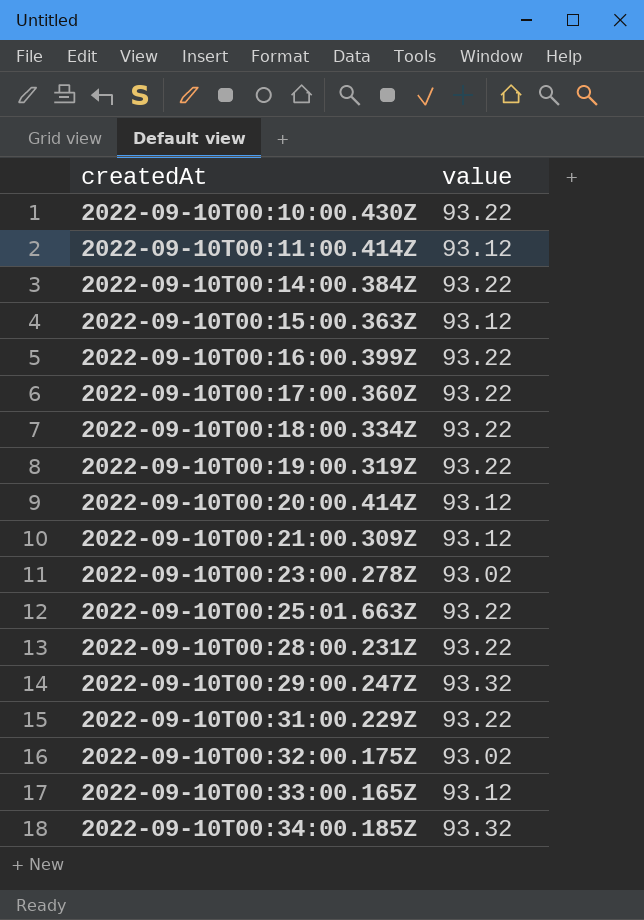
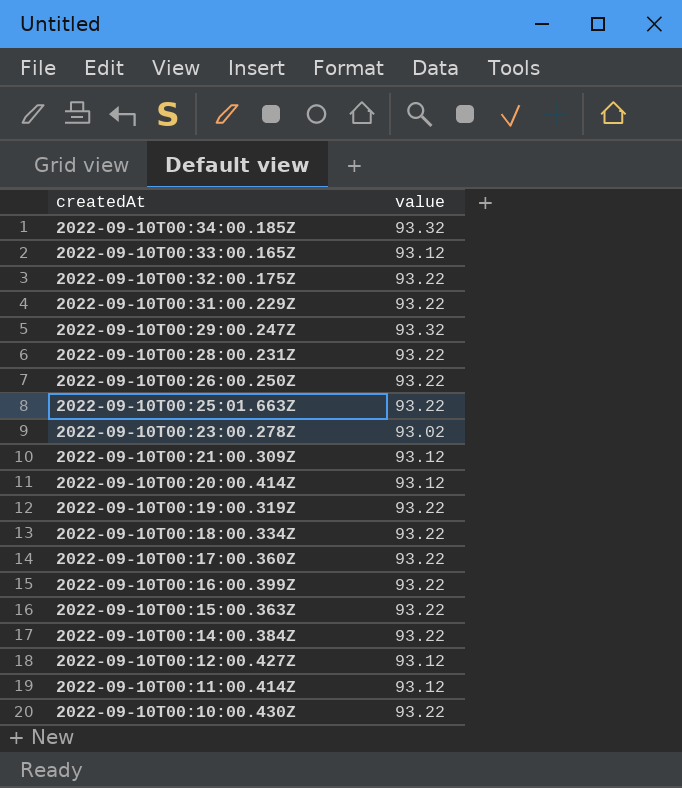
row order: createdAt ascending -> createdAt descending
2022-09-10T00:32:00.175Z | value: 93.02 -> 93.22
row 2022-09-10T00:26:00.250Z: none -> 93.22
2022-09-10T00:15:00.363Z | value: 93.12 -> 93.22
row 2022-09-10T00:12:00.427Z: none -> 93.12

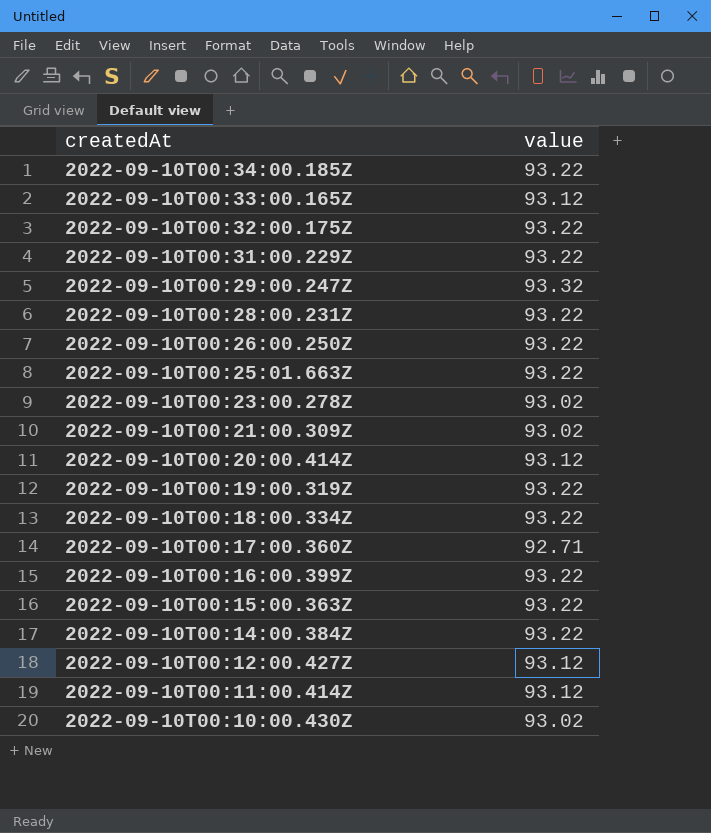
2022-09-10T00:34:00.185Z | value: 93.32 -> 93.22
2022-09-10T00:21:00.309Z | value: 93.12 -> 93.02
2022-09-10T00:17:00.360Z | value: 93.22 -> 92.71
2022-09-10T00:10:00.430Z | value: 93.22 -> 93.02

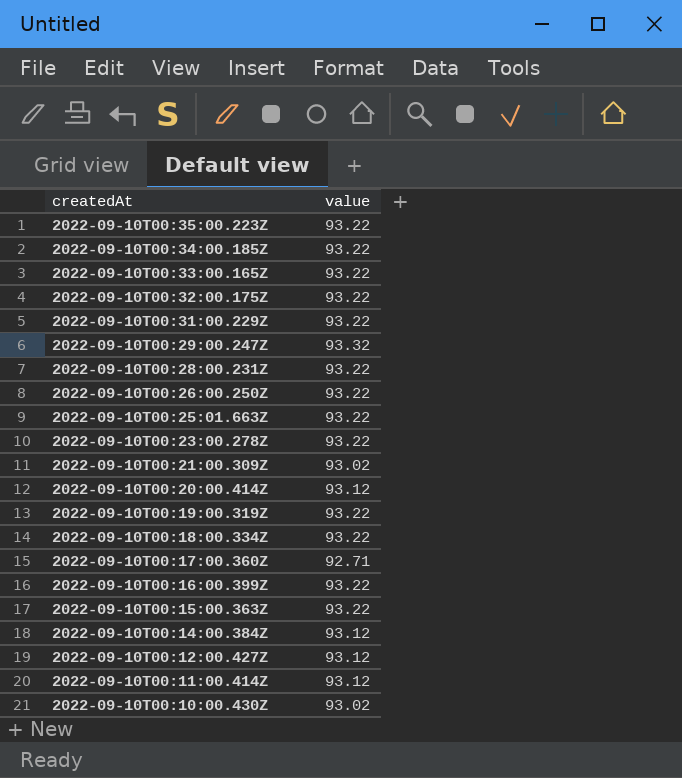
row 2022-09-10T00:35:00.223Z: none -> 93.22
2022-09-10T00:33:00.165Z | value: 93.12 -> 93.22
2022-09-10T00:23:00.278Z | value: 93.02 -> 93.22
2022-09-10T00:14:00.384Z | value: 93.22 -> 93.12

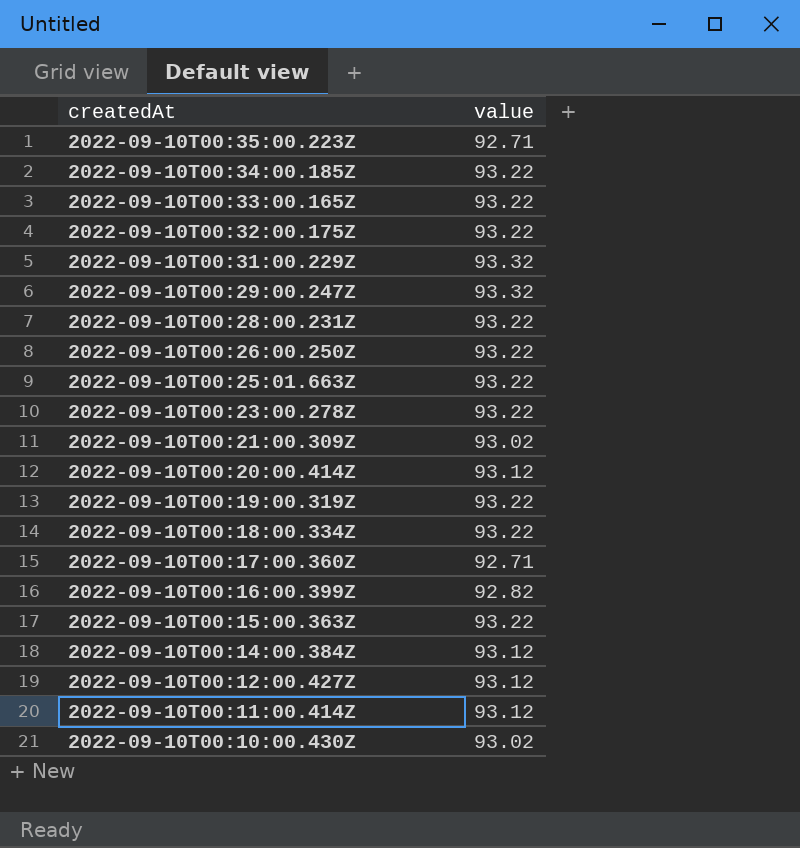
2022-09-10T00:35:00.223Z | value: 93.22 -> 92.71
2022-09-10T00:31:00.229Z | value: 93.22 -> 93.32
2022-09-10T00:16:00.399Z | value: 93.22 -> 92.82

